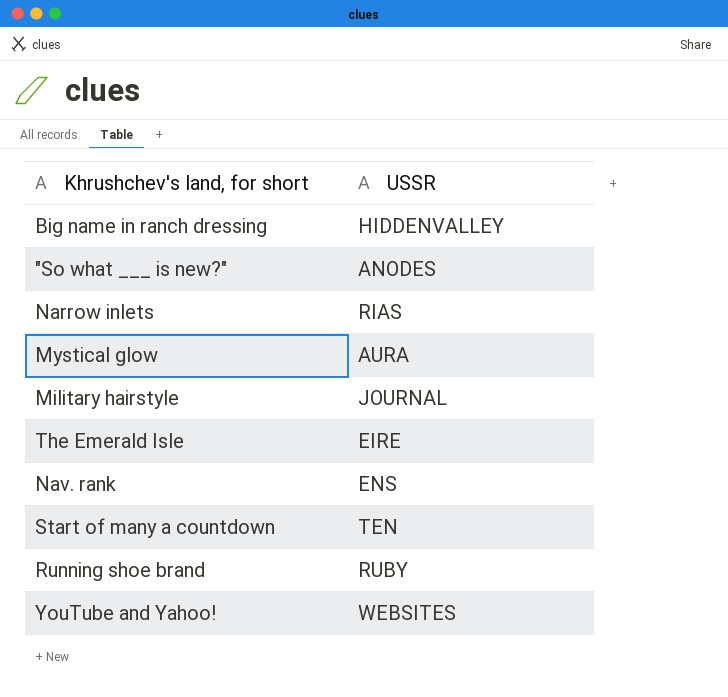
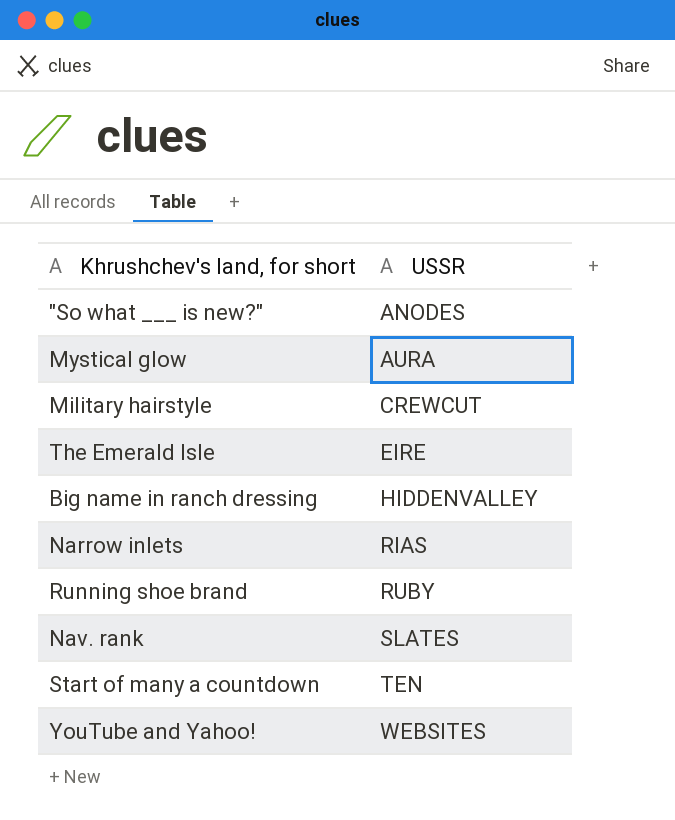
row order: none -> USSR ascending
Military hairstyle | USSR: JOURNAL -> CREWCUT
Nav. rank | USSR: ENS -> SLATES

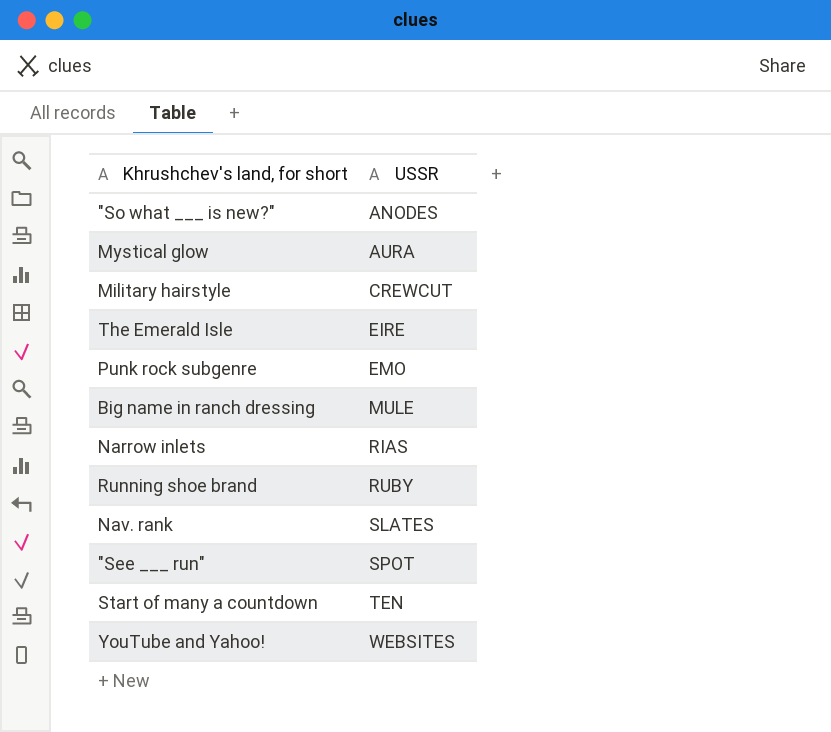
row Punk rock subgenre: none -> EMO
Big name in ranch dressing | USSR: HIDDENVALLEY -> MULE
row "See ___ run": none -> SPOT

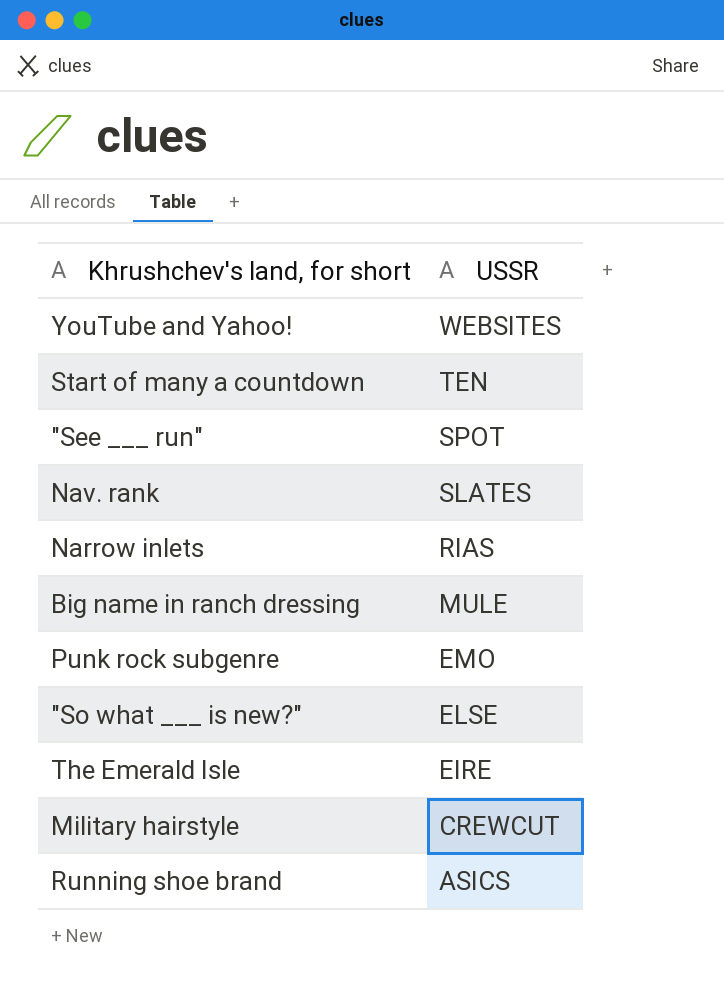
row order: USSR ascending -> USSR descending
row Mystical glow: AURA -> none
"So what ___ is new?" | USSR: ANODES -> ELSE
Running shoe brand | USSR: RUBY -> ASICS

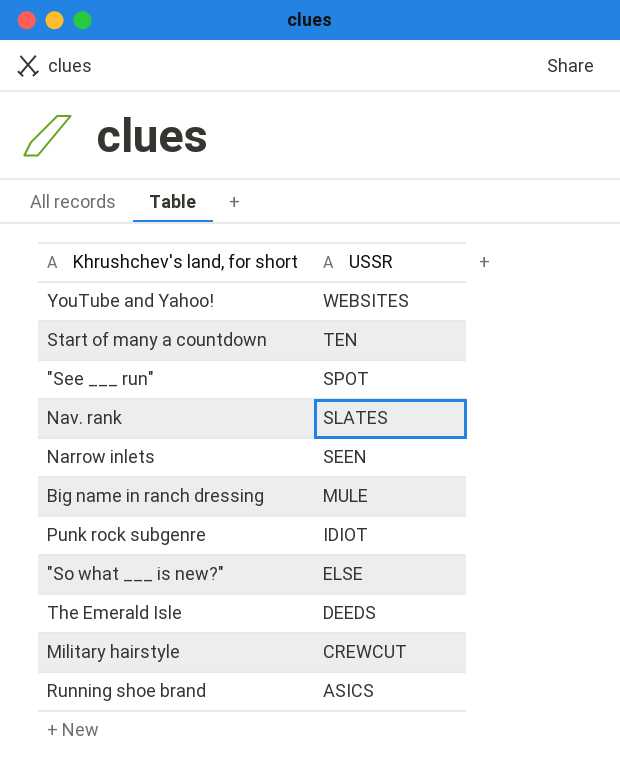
Narrow inlets | USSR: RIAS -> SEEN
Punk rock subgenre | USSR: EMO -> IDIOT
The Emerald Isle | USSR: EIRE -> DEEDS

